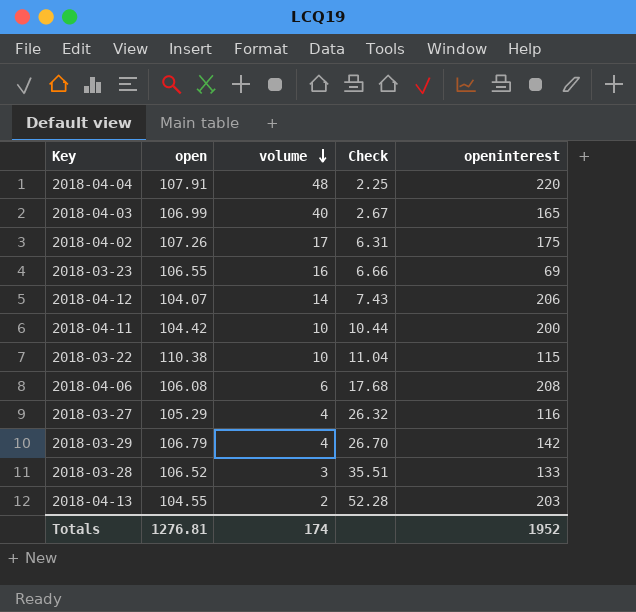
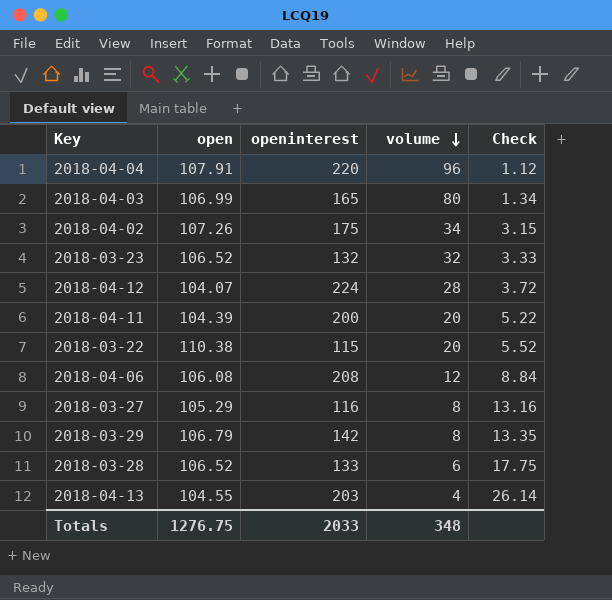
column openinterest | position: 5 -> 3
2018-04-04 | volume: 48 -> 96
2018-04-04 | Check: 2.25 -> 1.12
2018-04-03 | volume: 40 -> 80
2018-04-03 | Check: 2.67 -> 1.34
2018-04-02 | volume: 17 -> 34
2018-04-02 | Check: 6.31 -> 3.15
2018-03-23 | open: 106.55 -> 106.52
2018-03-23 | openinterest: 69 -> 132
2018-03-23 | volume: 16 -> 32
2018-03-23 | Check: 6.66 -> 3.33
2018-04-12 | openinterest: 206 -> 224
2018-04-12 | volume: 14 -> 28
2018-04-12 | Check: 7.43 -> 3.72
2018-04-11 | open: 104.42 -> 104.39
2018-04-11 | volume: 10 -> 20
2018-04-11 | Check: 10.44 -> 5.22
2018-03-22 | volume: 10 -> 20
2018-03-22 | Check: 11.04 -> 5.52
2018-04-06 | volume: 6 -> 12
2018-04-06 | Check: 17.68 -> 8.84
2018-03-27 | volume: 4 -> 8
2018-03-27 | Check: 26.32 -> 13.16
2018-03-29 | volume: 4 -> 8
2018-03-29 | Check: 26.70 -> 13.35
2018-03-28 | volume: 3 -> 6
2018-03-28 | Check: 35.51 -> 17.75
2018-04-13 | volume: 2 -> 4
2018-04-13 | Check: 52.28 -> 26.14
Totals | open: 1276.81 -> 1276.75
Totals | openinterest: 1952 -> 2033
Totals | volume: 174 -> 348

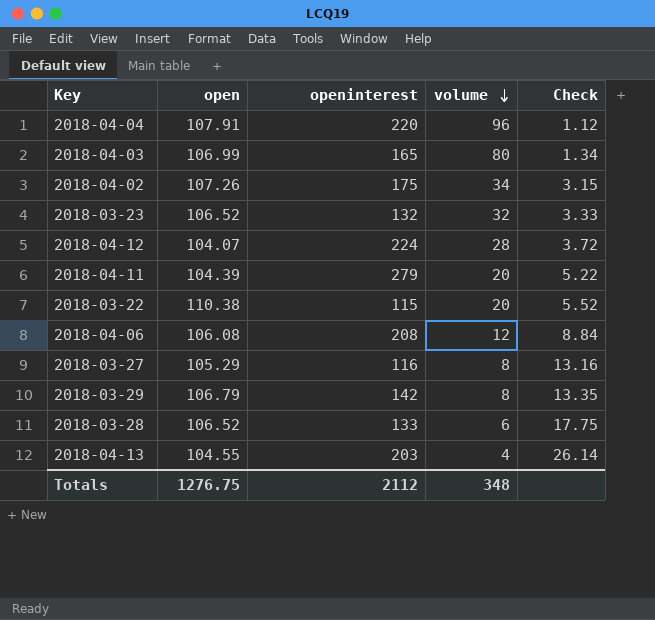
2018-04-11 | openinterest: 200 -> 279
Totals | openinterest: 2033 -> 2112

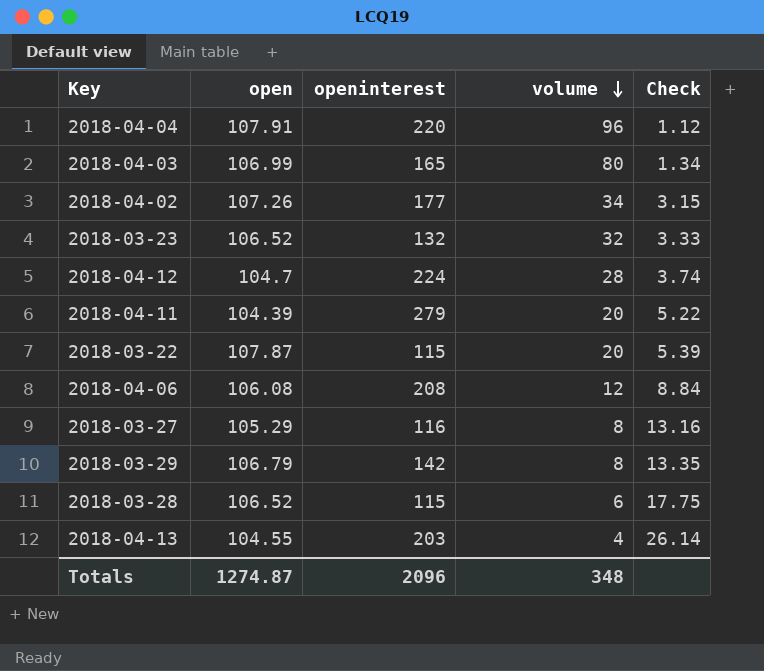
2018-04-02 | openinterest: 175 -> 177
2018-04-12 | open: 104.07 -> 104.7
2018-04-12 | Check: 3.72 -> 3.74
2018-03-22 | open: 110.38 -> 107.87
2018-03-22 | Check: 5.52 -> 5.39
2018-03-28 | openinterest: 133 -> 115
Totals | open: 1276.75 -> 1274.87
Totals | openinterest: 2112 -> 2096

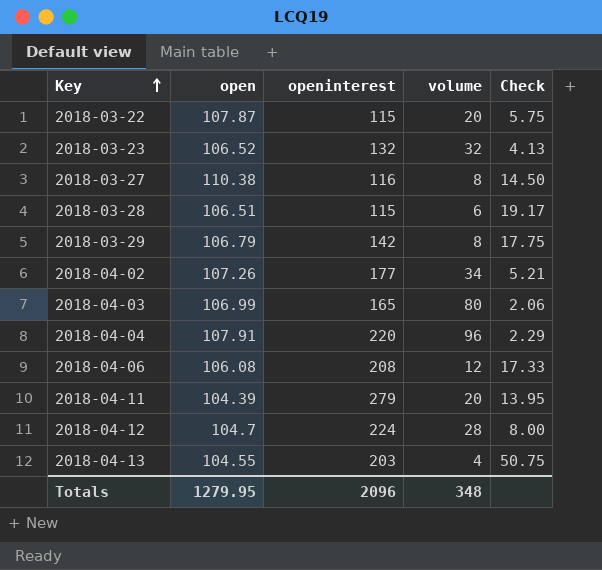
row order: volume descending -> Key ascending
column Check | formula: [open] / [volume] -> [openinterest] / [volume]
2018-03-27 | open: 105.29 -> 110.38
2018-03-28 | open: 106.52 -> 106.51
Totals | open: 1274.87 -> 1279.95

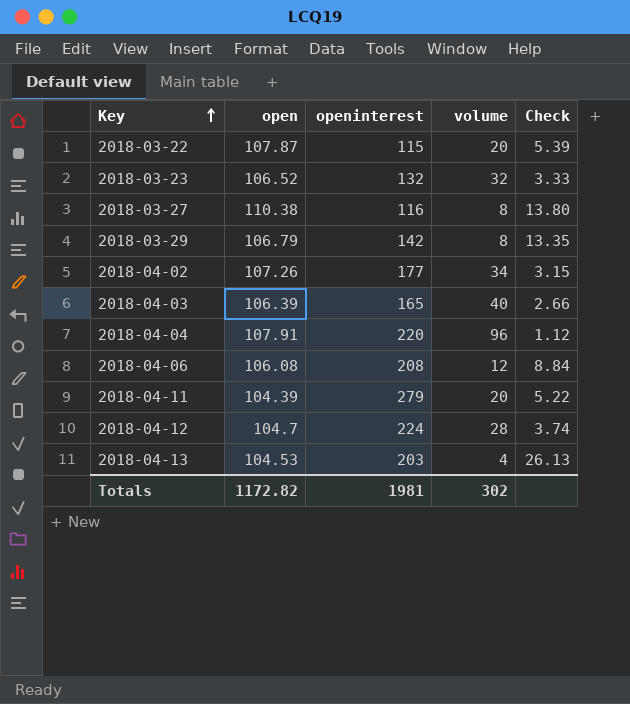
column Check | formula: [openinterest] / [volume] -> [open] / [volume]
row 2018-03-28: 106.51 | 115 | 6 | 19.17 -> none
2018-04-03 | open: 106.99 -> 106.39
2018-04-03 | volume: 80 -> 40
2018-04-13 | open: 104.55 -> 104.53
Totals | open: 1279.95 -> 1172.82
Totals | openinterest: 2096 -> 1981
Totals | volume: 348 -> 302

